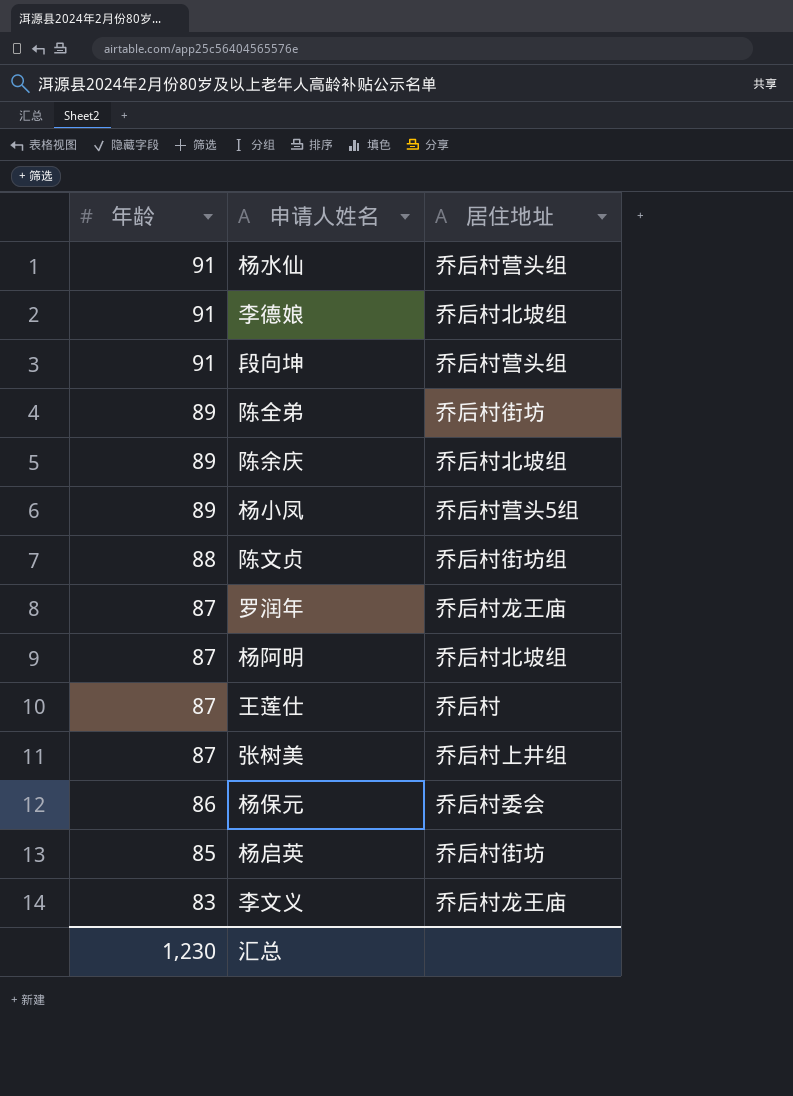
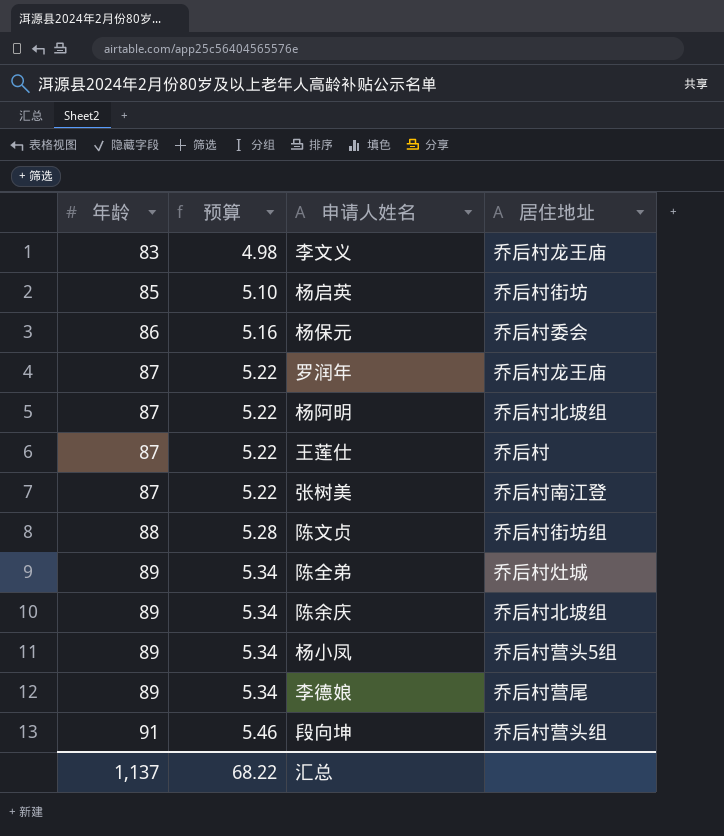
row order: 年龄 descending -> 年龄 ascending
column 预算 | formula: none -> [年龄] * 0.06
row 杨水仙: 91 | 乔后村营头组 -> none
张树美 | 居住地址: 乔后村上井组 -> 乔后村南江登
陈全弟 | 居住地址: 乔后村街坊 -> 乔后村灶城
李德娘 | 年龄: 91 -> 89
李德娘 | 居住地址: 乔后村北坡组 -> 乔后村营尾
汇总 | 年龄: 1,230 -> 1,137

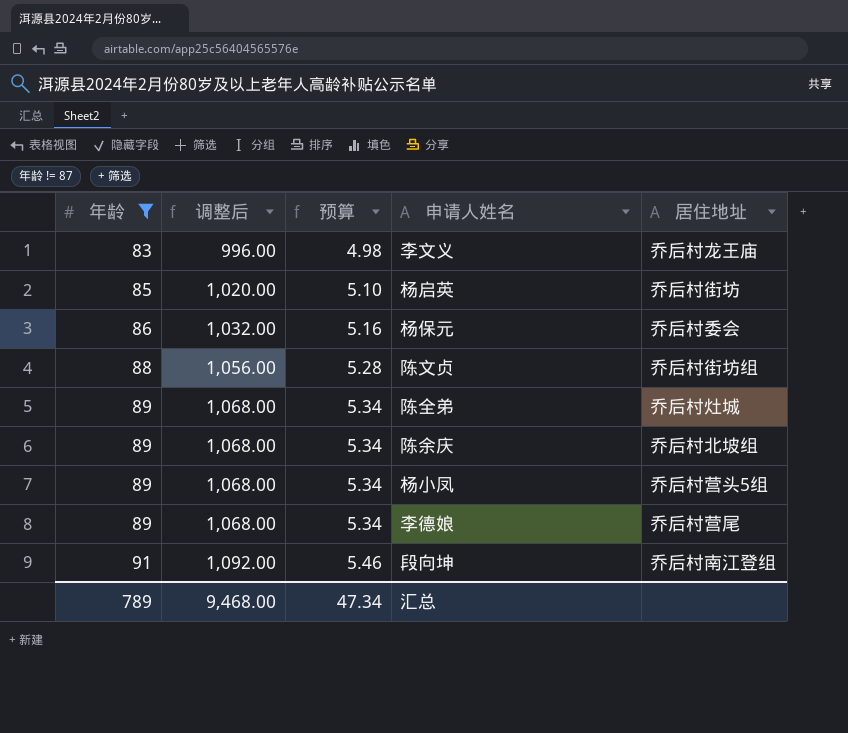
filter: none -> 年龄 != 87
column 调整后 | formula: none -> [年龄] * 12
段向坤 | 居住地址: 乔后村营头组 -> 乔后村南江登组
汇总 | 年龄: 1,137 -> 789
汇总 | 预算: 68.22 -> 47.34

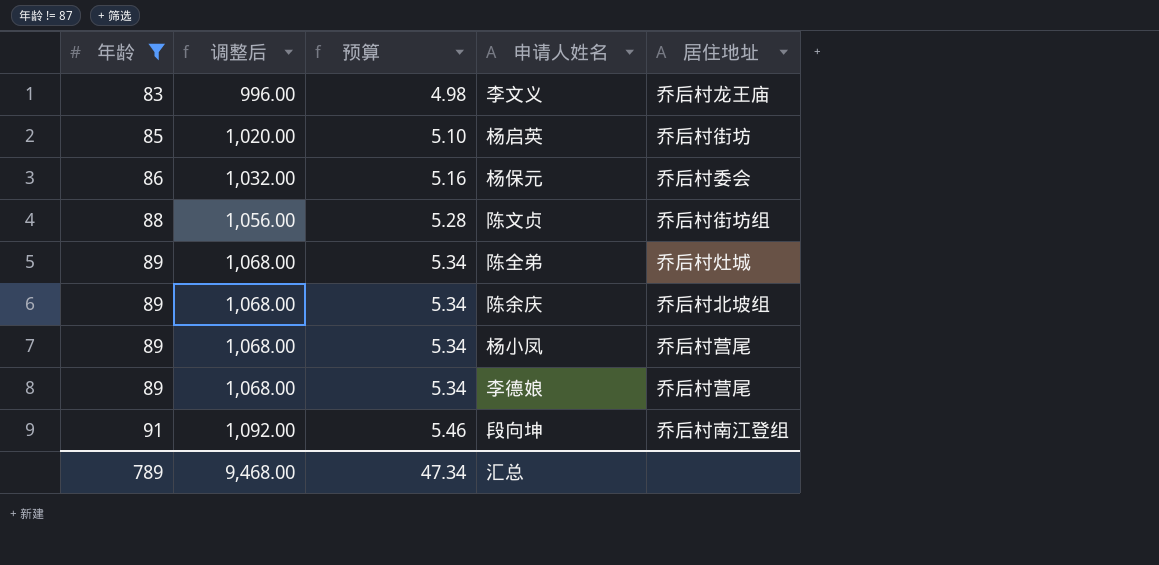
杨小凤 | 居住地址: 乔后村营头5组 -> 乔后村营尾

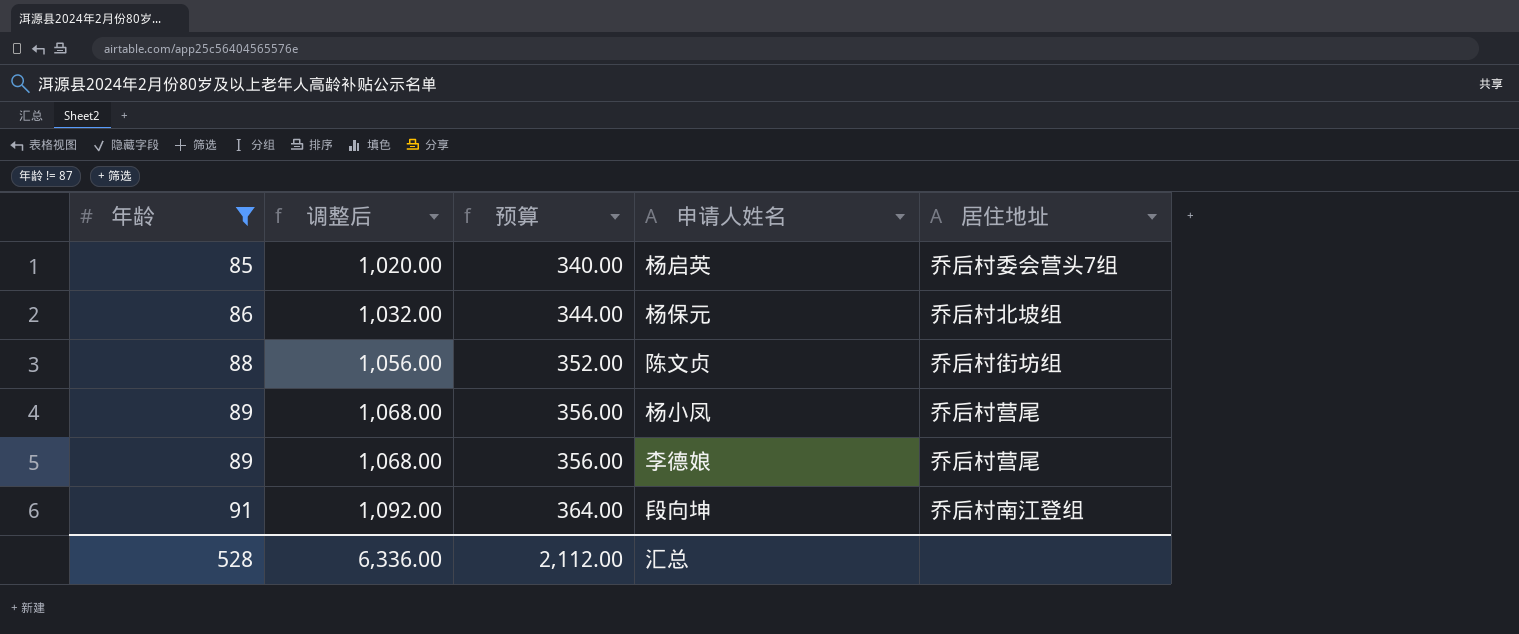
column 预算 | formula: [年龄] * 0.06 -> [年龄] * 4
row 李文义: 83 | 996.00 | 4.98 | 乔后村龙王庙 -> none
row 陈全弟: 89 | 1,068.00 | 5.34 | 乔后村灶城 -> none
row 陈余庆: 89 | 1,068.00 | 5.34 | 乔后村北坡组 -> none
杨启英 | 居住地址: 乔后村街坊 -> 乔后村委会营头7组
杨保元 | 居住地址: 乔后村委会 -> 乔后村北坡组
汇总 | 年龄: 789 -> 528
汇总 | 调整后: 9,468.00 -> 6,336.00
汇总 | 预算: 47.34 -> 2,112.00

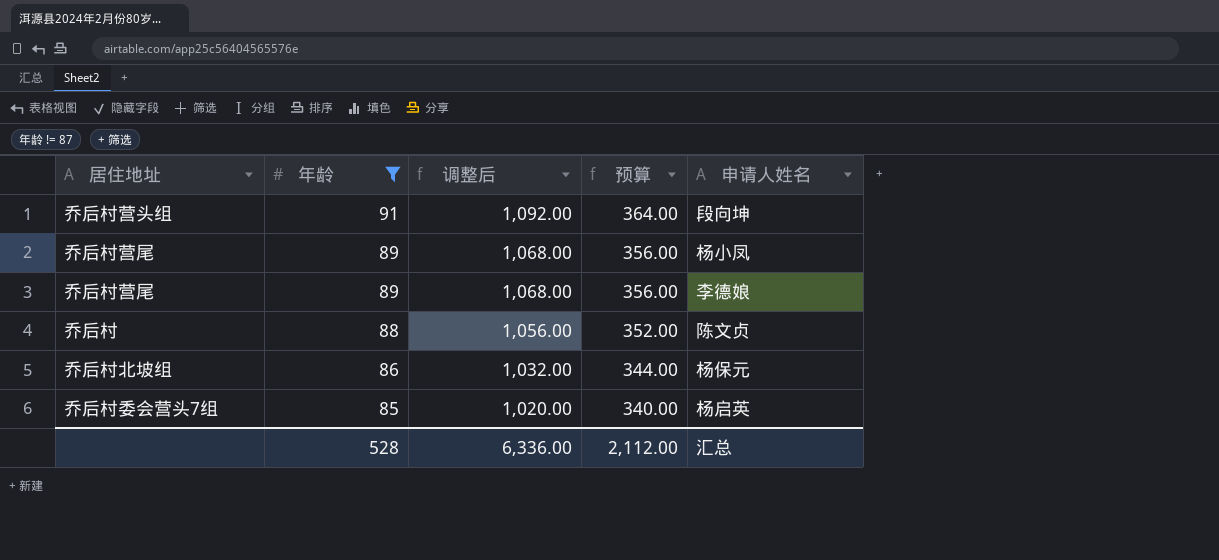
row order: 年龄 ascending -> 年龄 descending
column 居住地址 | position: 5 -> 1
段向坤 | 居住地址: 乔后村南江登组 -> 乔后村营头组
陈文贞 | 居住地址: 乔后村街坊组 -> 乔后村

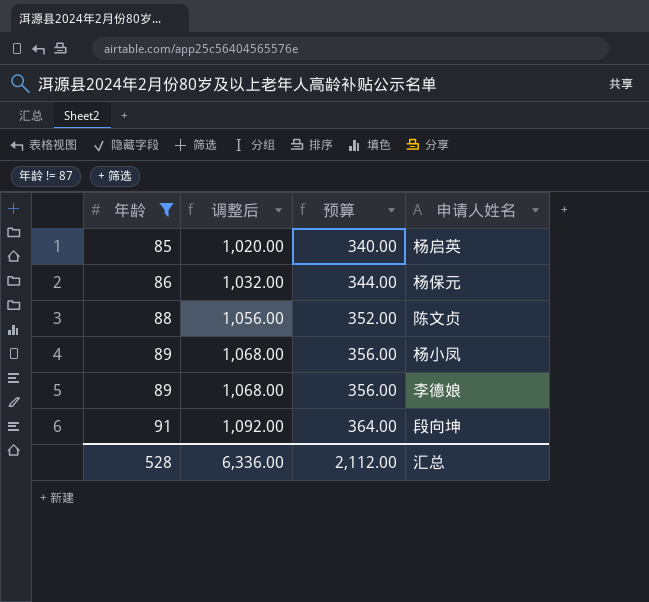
row order: 年龄 descending -> 年龄 ascending
column 居住地址 | position: 1 -> none

